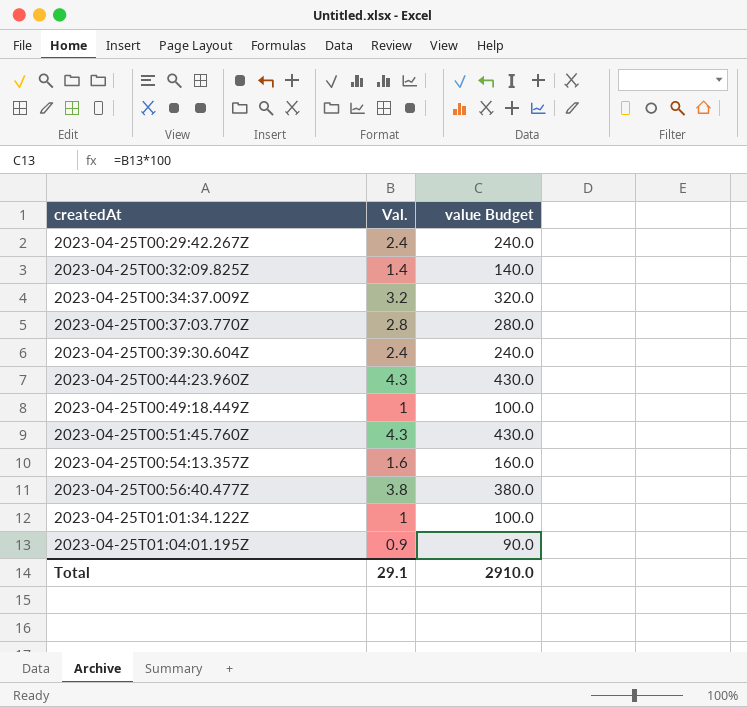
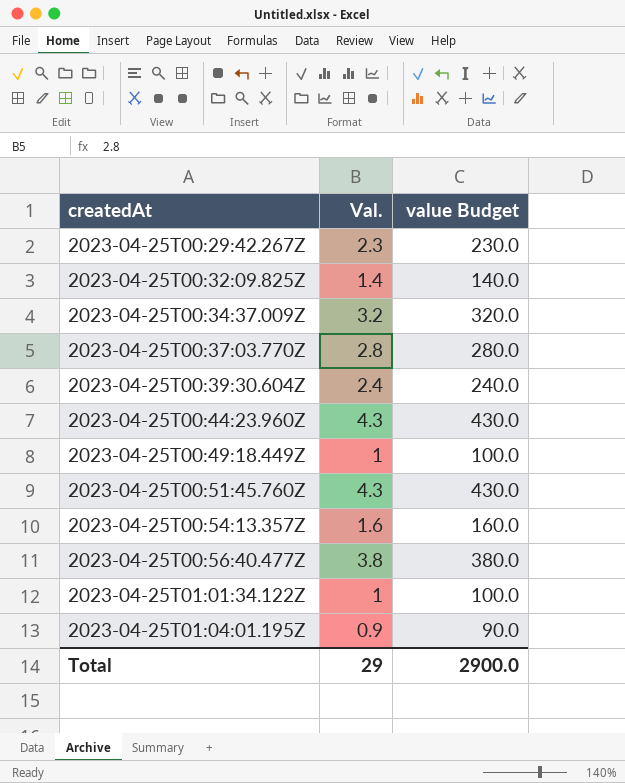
2023-04-25T00:29:42.267Z | Val.: 2.4 -> 2.3
2023-04-25T00:29:42.267Z | value Budget: 240.0 -> 230.0
Total | Val.: 29.1 -> 29
Total | value Budget: 2910.0 -> 2900.0

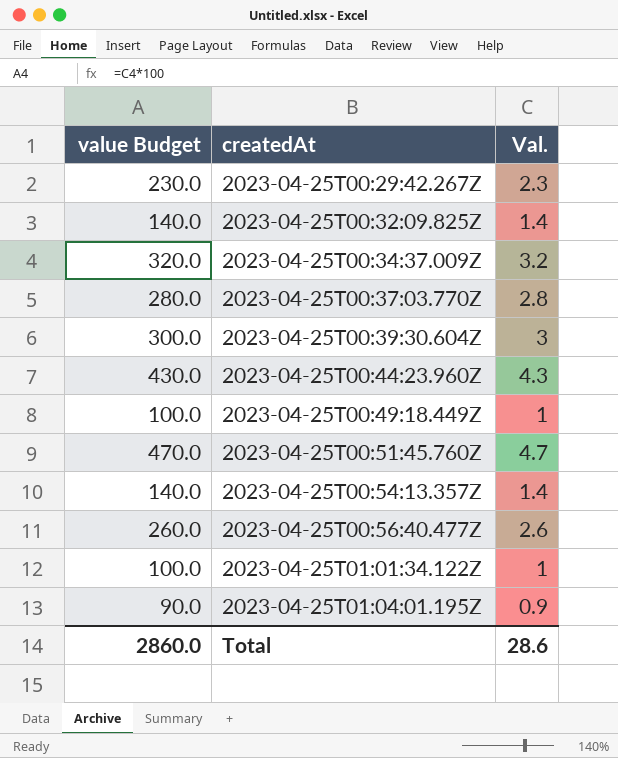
column value Budget | position: 3 -> 1
2023-04-25T00:39:30.604Z | value Budget: 240.0 -> 300.0
2023-04-25T00:39:30.604Z | Val.: 2.4 -> 3
2023-04-25T00:51:45.760Z | value Budget: 430.0 -> 470.0
2023-04-25T00:51:45.760Z | Val.: 4.3 -> 4.7
2023-04-25T00:54:13.357Z | value Budget: 160.0 -> 140.0
2023-04-25T00:54:13.357Z | Val.: 1.6 -> 1.4
2023-04-25T00:56:40.477Z | value Budget: 380.0 -> 260.0
2023-04-25T00:56:40.477Z | Val.: 3.8 -> 2.6
Total | value Budget: 2900.0 -> 2860.0
Total | Val.: 29 -> 28.6

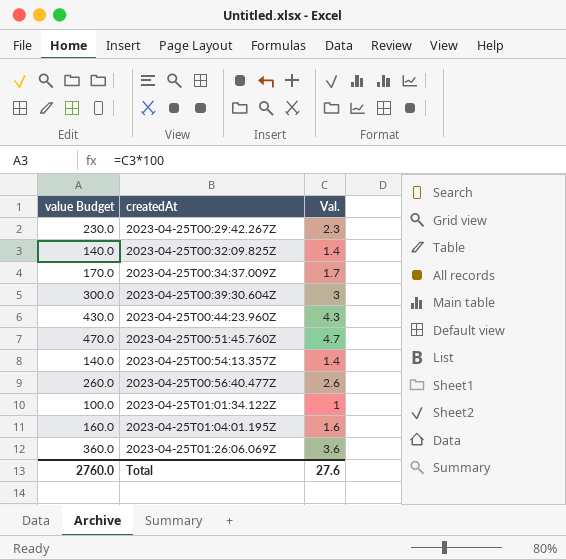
row 2023-04-25T00:37:03.770Z: 280.0 | 2.8 -> none
row 2023-04-25T00:49:18.449Z: 100.0 | 1 -> none
2023-04-25T00:34:37.009Z | value Budget: 320.0 -> 170.0
2023-04-25T00:34:37.009Z | Val.: 3.2 -> 1.7
2023-04-25T01:04:01.195Z | value Budget: 90.0 -> 160.0
2023-04-25T01:04:01.195Z | Val.: 0.9 -> 1.6
row 2023-04-25T01:26:06.069Z: none -> 360.0 | 3.6
Total | value Budget: 2860.0 -> 2760.0
Total | Val.: 28.6 -> 27.6

